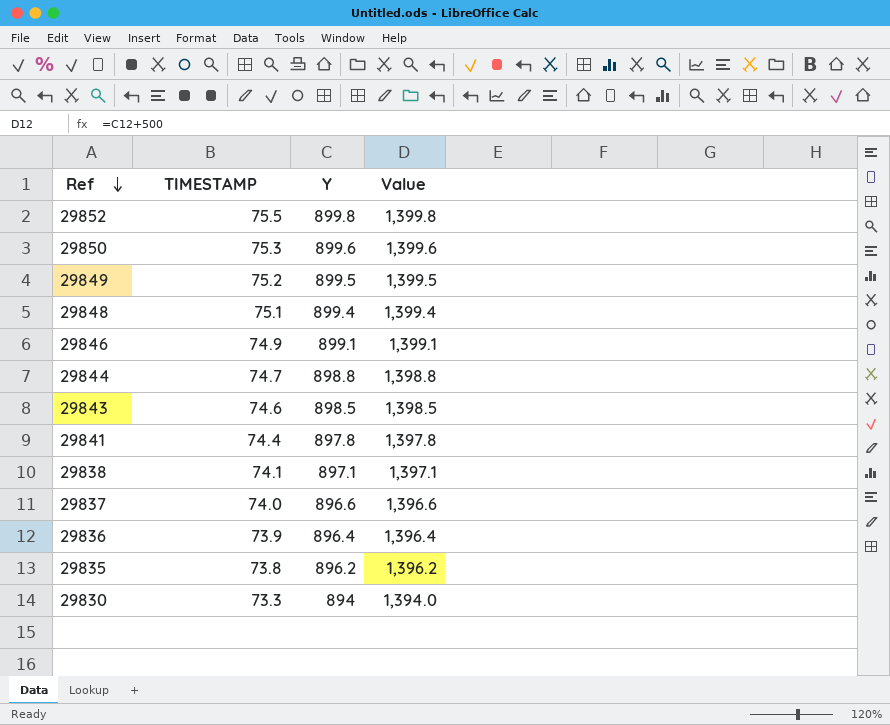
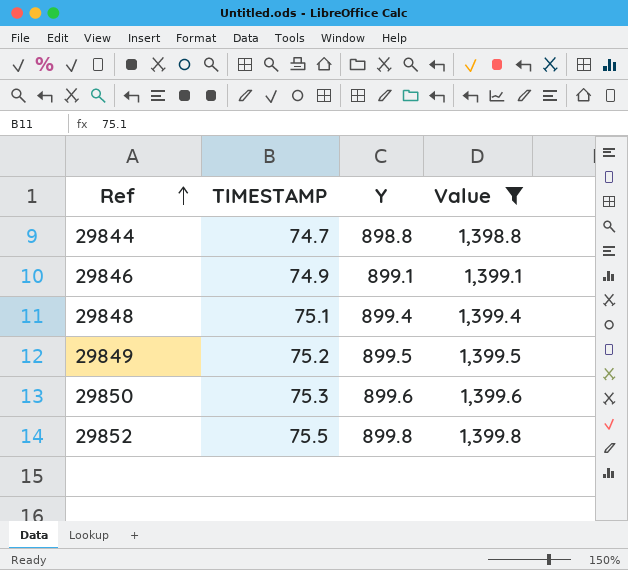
filter: none -> Value >= 1,398.8
row order: Ref descending -> Ref ascending

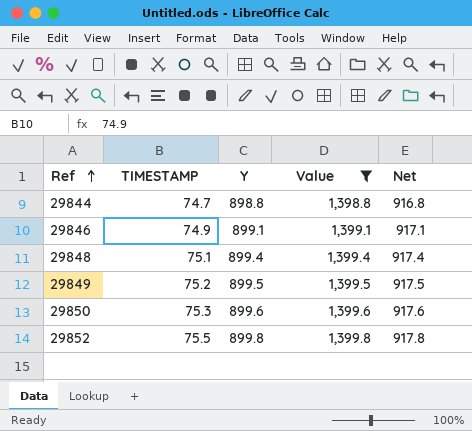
column Net | formula: none -> [Y] * 1.02

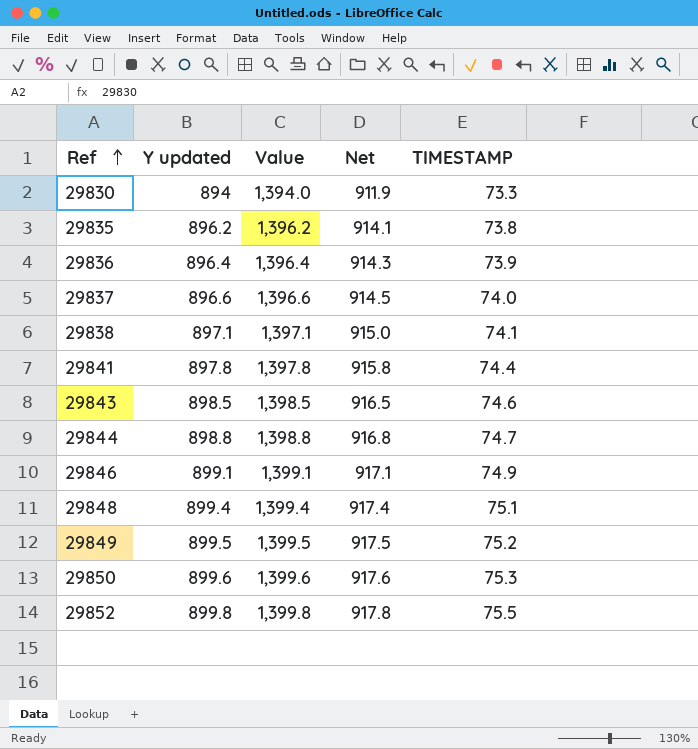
filter: Value >= 1,398.8 -> none
column name: Y -> Y updated
column TIMESTAMP | position: 2 -> 5

